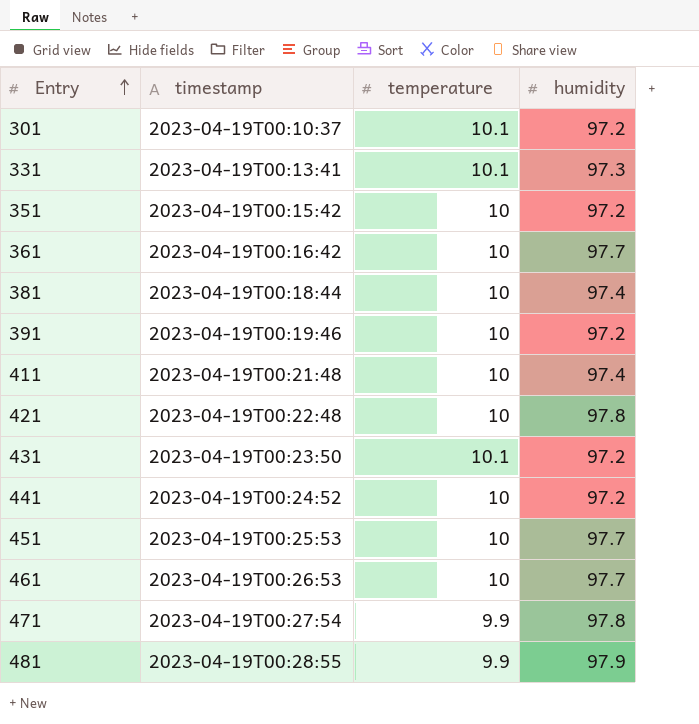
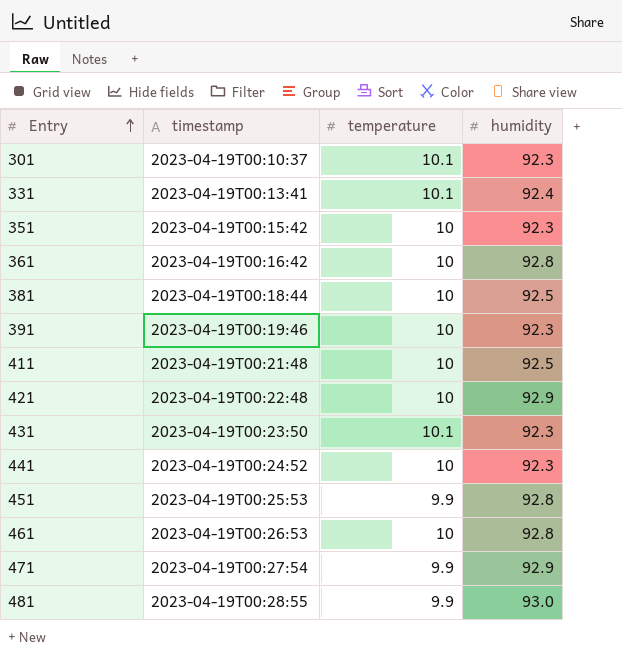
301 | humidity: 97.2 -> 92.3
331 | humidity: 97.3 -> 92.4
351 | humidity: 97.2 -> 92.3
361 | humidity: 97.7 -> 92.8
381 | humidity: 97.4 -> 92.5
391 | humidity: 97.2 -> 92.3
411 | humidity: 97.4 -> 92.5
421 | humidity: 97.8 -> 92.9
431 | humidity: 97.2 -> 92.3
441 | humidity: 97.2 -> 92.3
451 | temperature: 10 -> 9.9
451 | humidity: 97.7 -> 92.8
461 | humidity: 97.7 -> 92.8
471 | humidity: 97.8 -> 92.9
481 | humidity: 97.9 -> 93.0

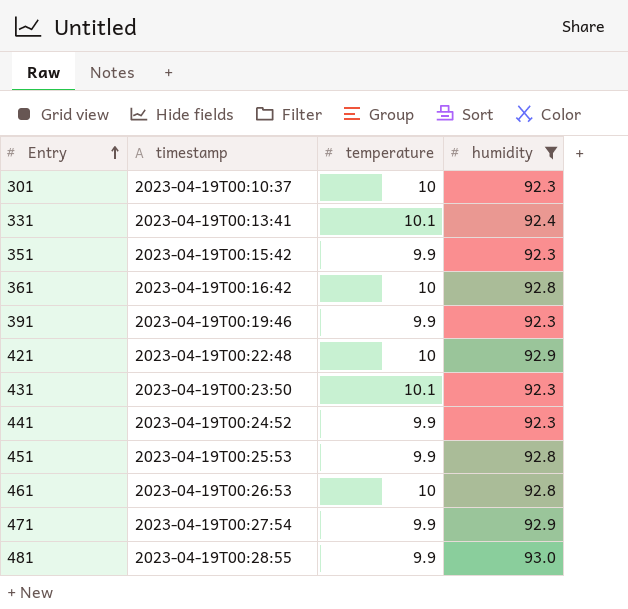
filter: none -> humidity != 92.5
301 | temperature: 10.1 -> 10
351 | temperature: 10 -> 9.9
391 | temperature: 10 -> 9.9
441 | temperature: 10 -> 9.9

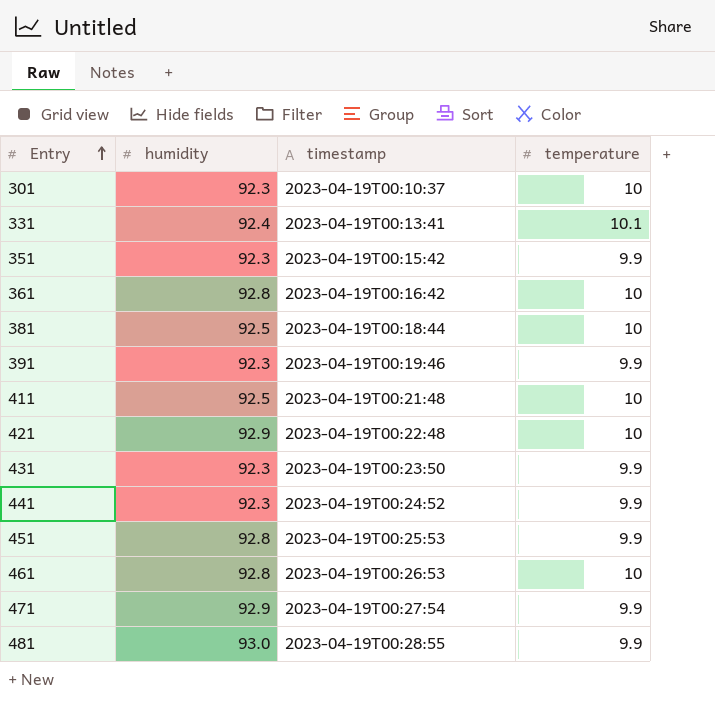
filter: humidity != 92.5 -> none
column humidity | position: 4 -> 2
431 | temperature: 10.1 -> 9.9

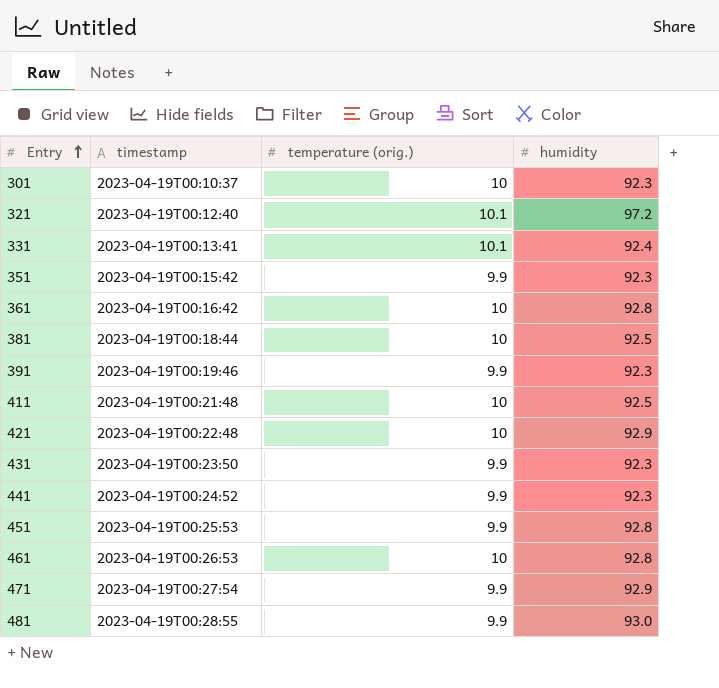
column name: temperature -> temperature (orig.)
column humidity | position: 2 -> 4
row 321: none -> 2023-04-19T00:12:40 | 10.1 | 97.2

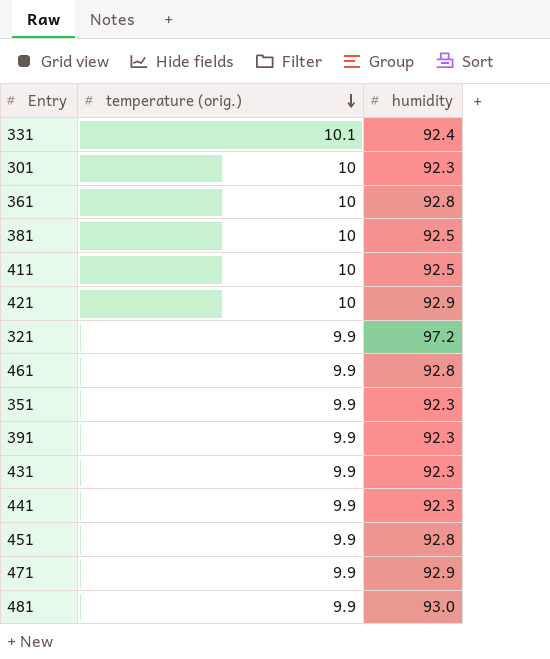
row order: Entry ascending -> temperature (orig.) descending
column timestamp | position: 2 -> none
321 | temperature (orig.): 10.1 -> 9.9
461 | temperature (orig.): 10 -> 9.9

